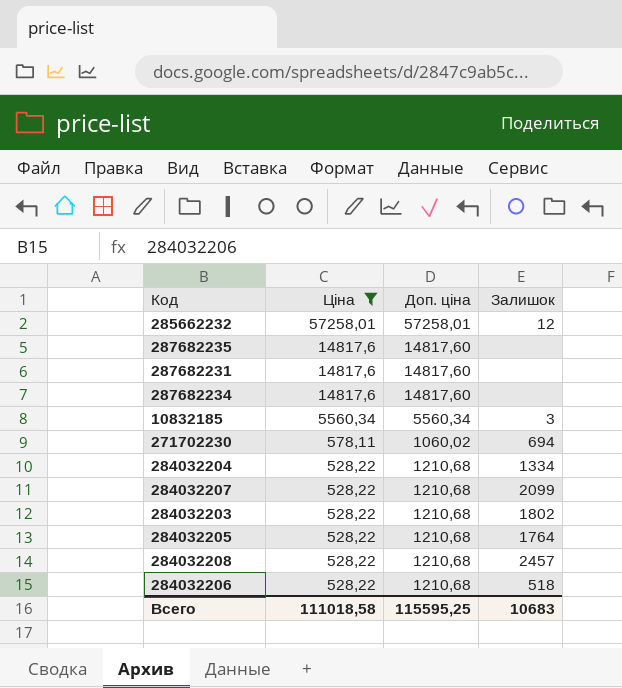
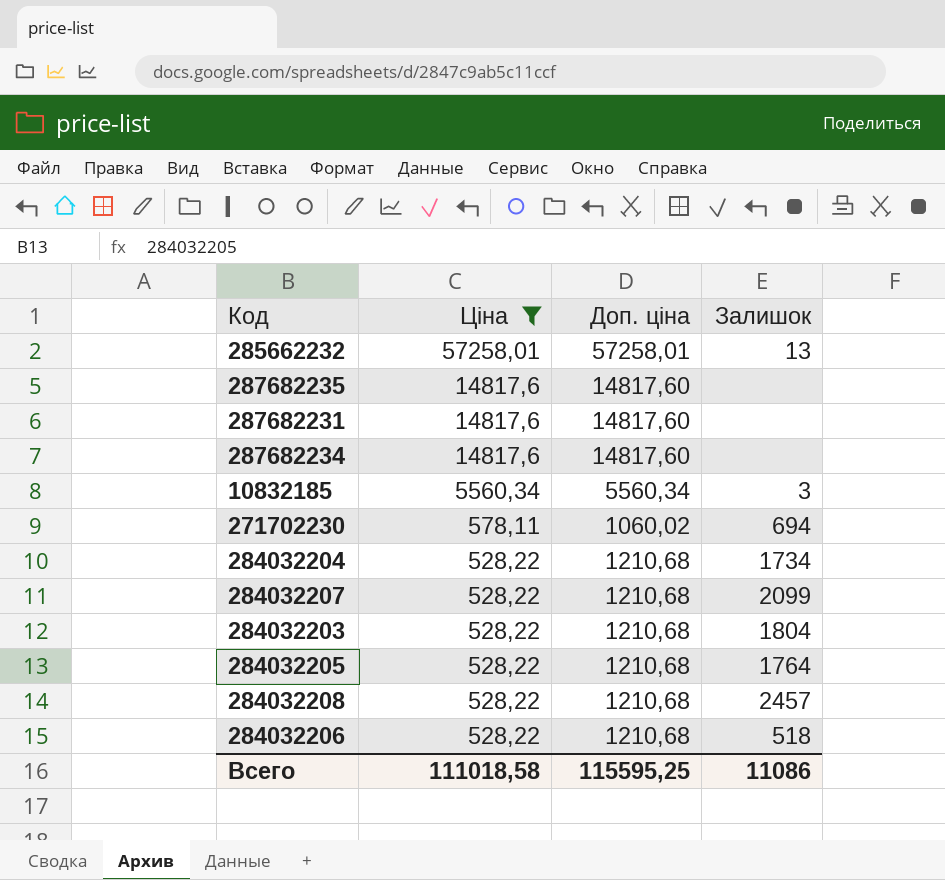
285662232 | Залишок: 12 -> 13
284032204 | Залишок: 1334 -> 1734
284032203 | Залишок: 1802 -> 1804
Всего | Залишок: 10683 -> 11086

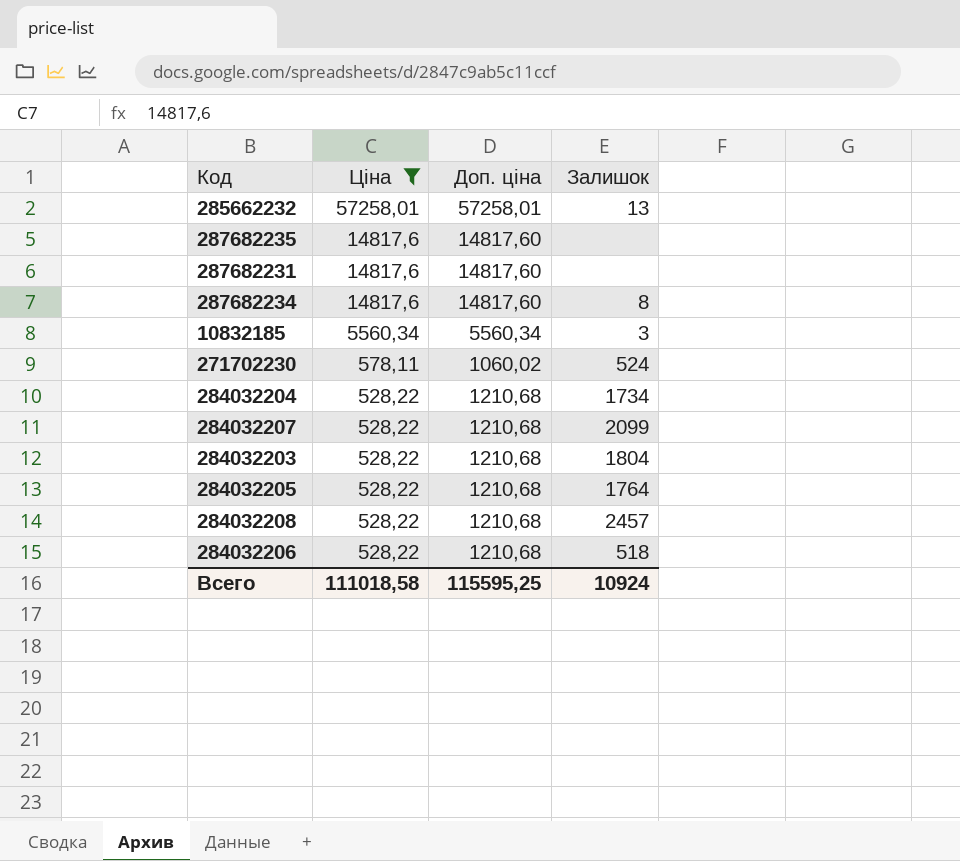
287682234 | Залишок: none -> 8
271702230 | Залишок: 694 -> 524
Всего | Залишок: 11086 -> 10924

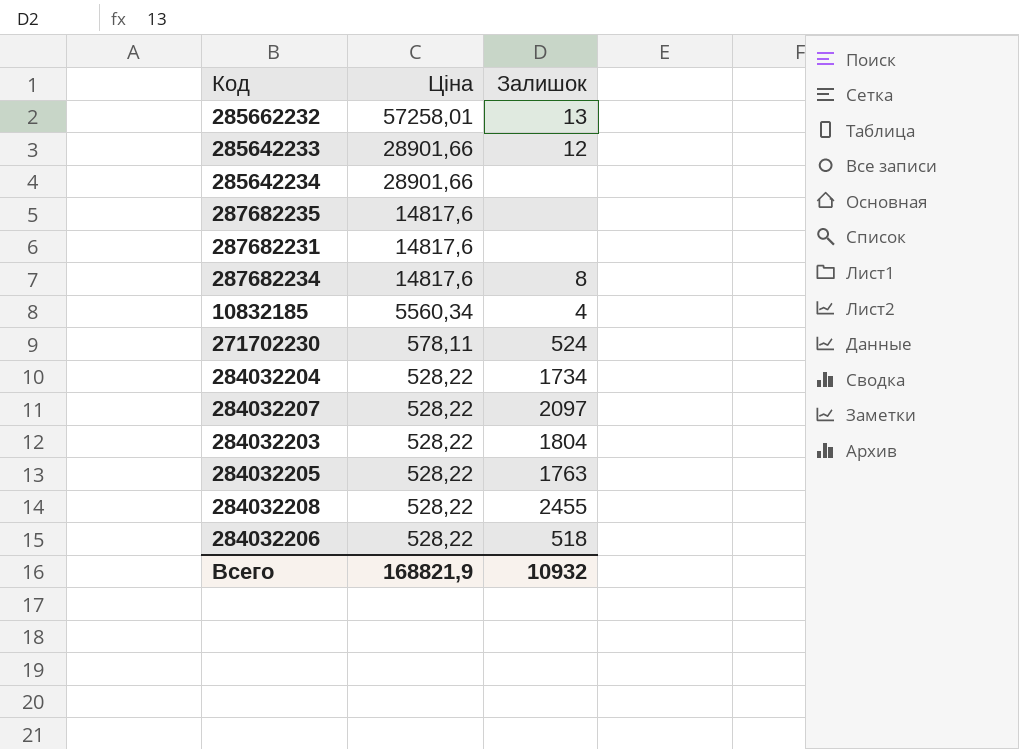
filter: Ціна != 28901,66 -> none
column Доп. ціна | position: 3 -> none
10832185 | Залишок: 3 -> 4
284032207 | Залишок: 2099 -> 2097
284032205 | Залишок: 1764 -> 1763
284032208 | Залишок: 2457 -> 2455
Всего | Ціна: 111018,58 -> 168821,9
Всего | Залишок: 10924 -> 10932

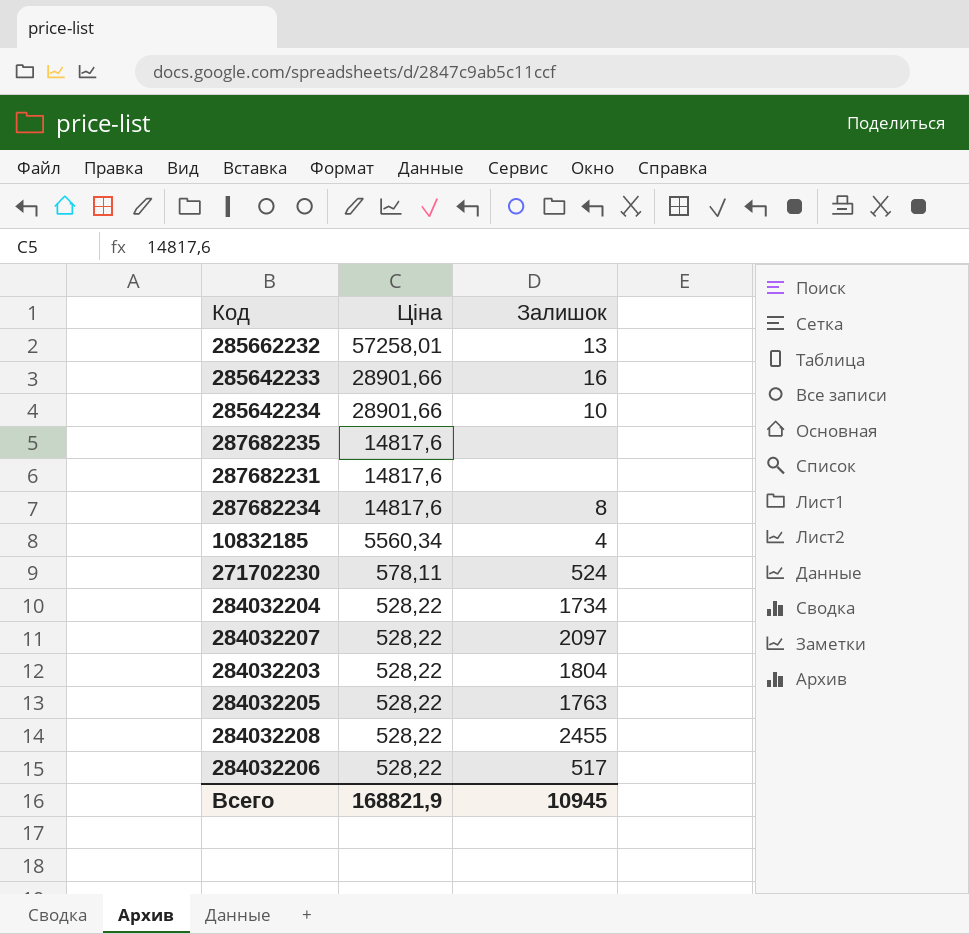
285642233 | Залишок: 12 -> 16
285642234 | Залишок: none -> 10
284032206 | Залишок: 518 -> 517
Всего | Залишок: 10932 -> 10945

